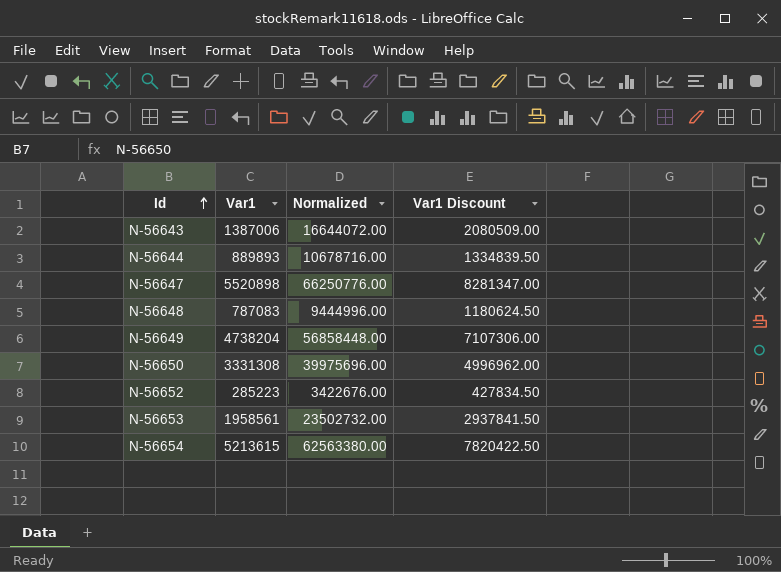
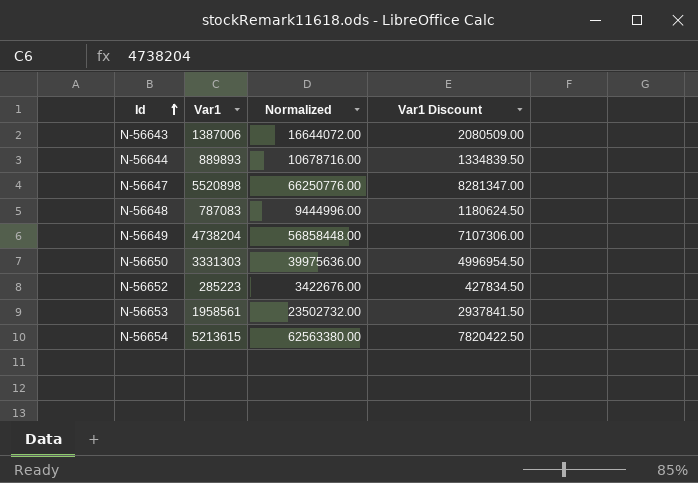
N-56650 | Var1: 3331308 -> 3331303
N-56650 | Normalized: 39975696.00 -> 39975636.00
N-56650 | Var1 Discount: 4996962.00 -> 4996954.50

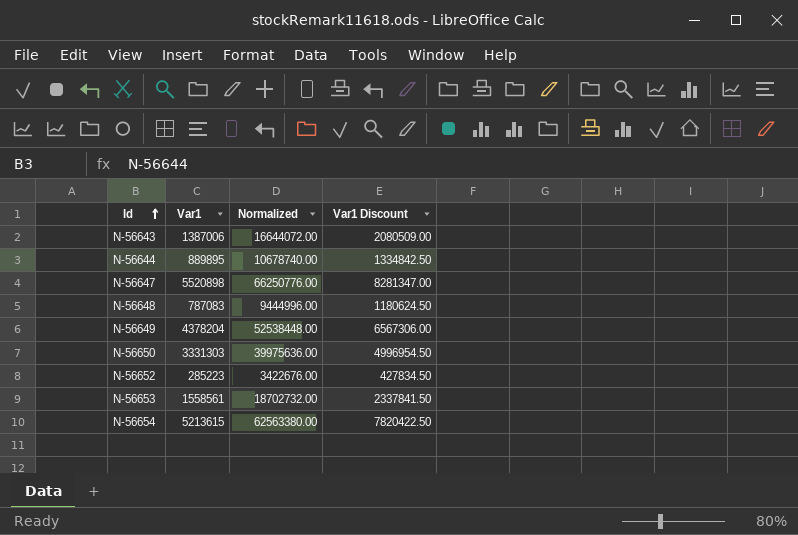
N-56644 | Var1: 889893 -> 889895
N-56644 | Normalized: 10678716.00 -> 10678740.00
N-56644 | Var1 Discount: 1334839.50 -> 1334842.50
N-56649 | Var1: 4738204 -> 4378204
N-56649 | Normalized: 56858448.00 -> 52538448.00
N-56649 | Var1 Discount: 7107306.00 -> 6567306.00
N-56653 | Var1: 1958561 -> 1558561
N-56653 | Normalized: 23502732.00 -> 18702732.00
N-56653 | Var1 Discount: 2937841.50 -> 2337841.50

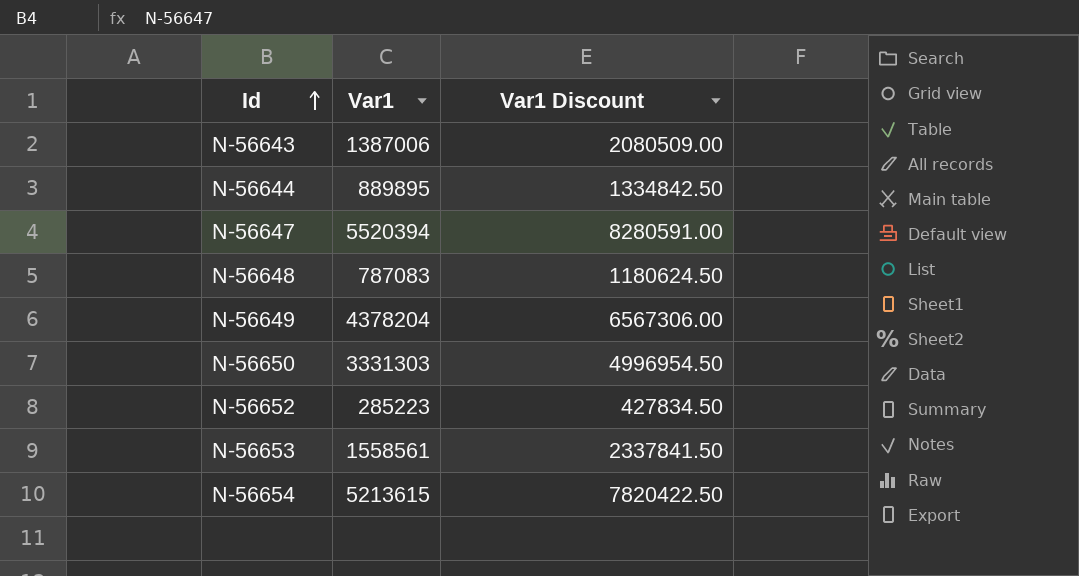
column Normalized | formula: [Var1] * 12 -> none
N-56647 | Var1: 5520898 -> 5520394
N-56647 | Var1 Discount: 8281347.00 -> 8280591.00

